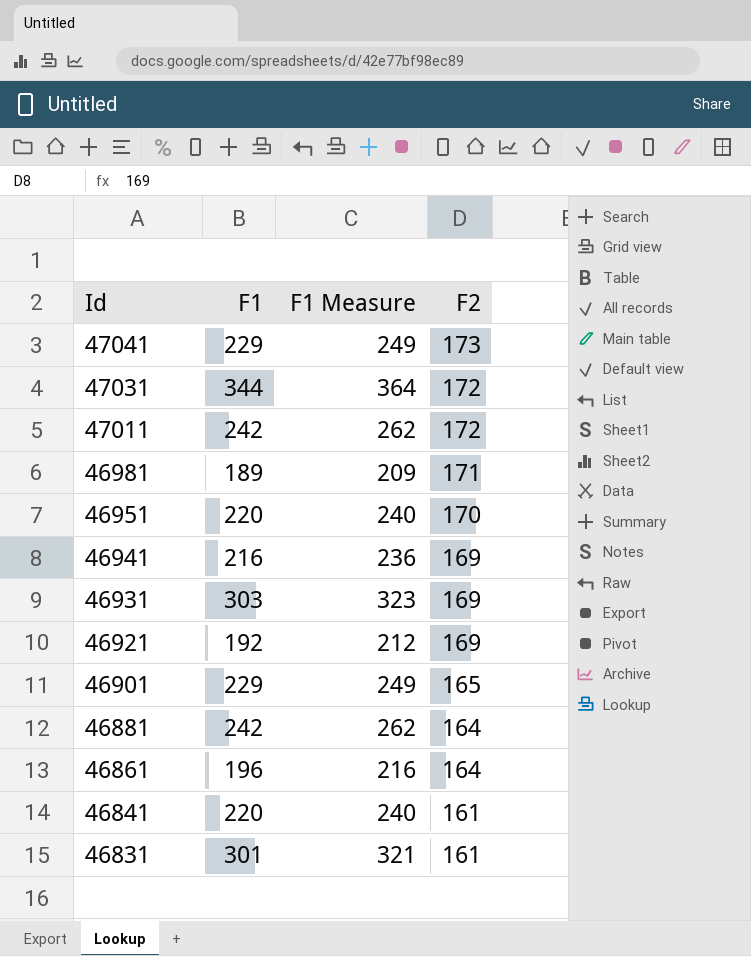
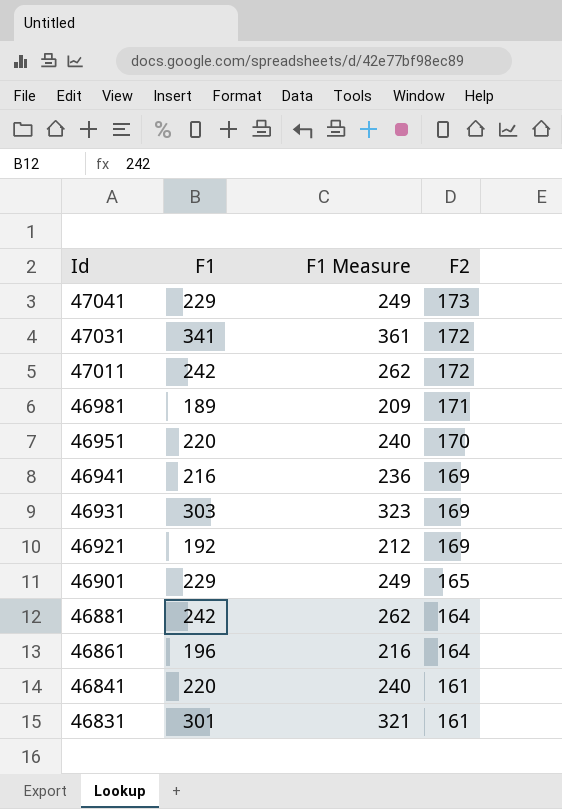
47031 | F1: 344 -> 341
47031 | F1 Measure: 364 -> 361

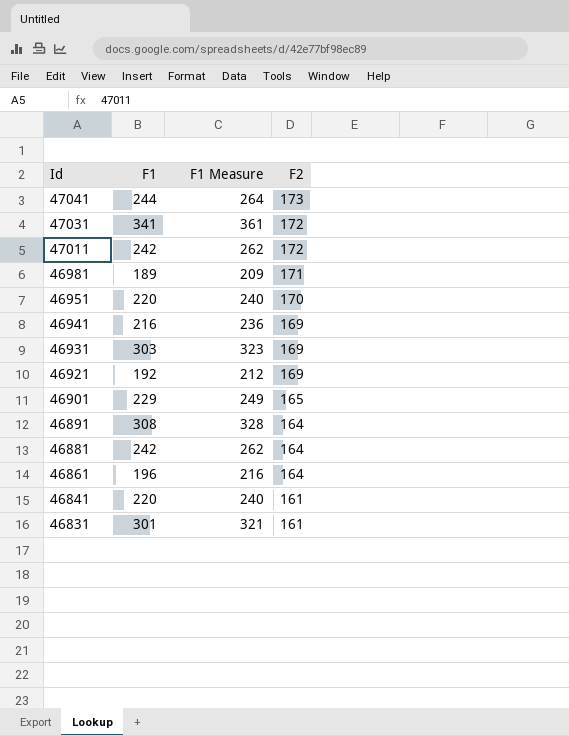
47041 | F1: 229 -> 244
47041 | F1 Measure: 249 -> 264
row 46891: none -> 308 | 328 | 164

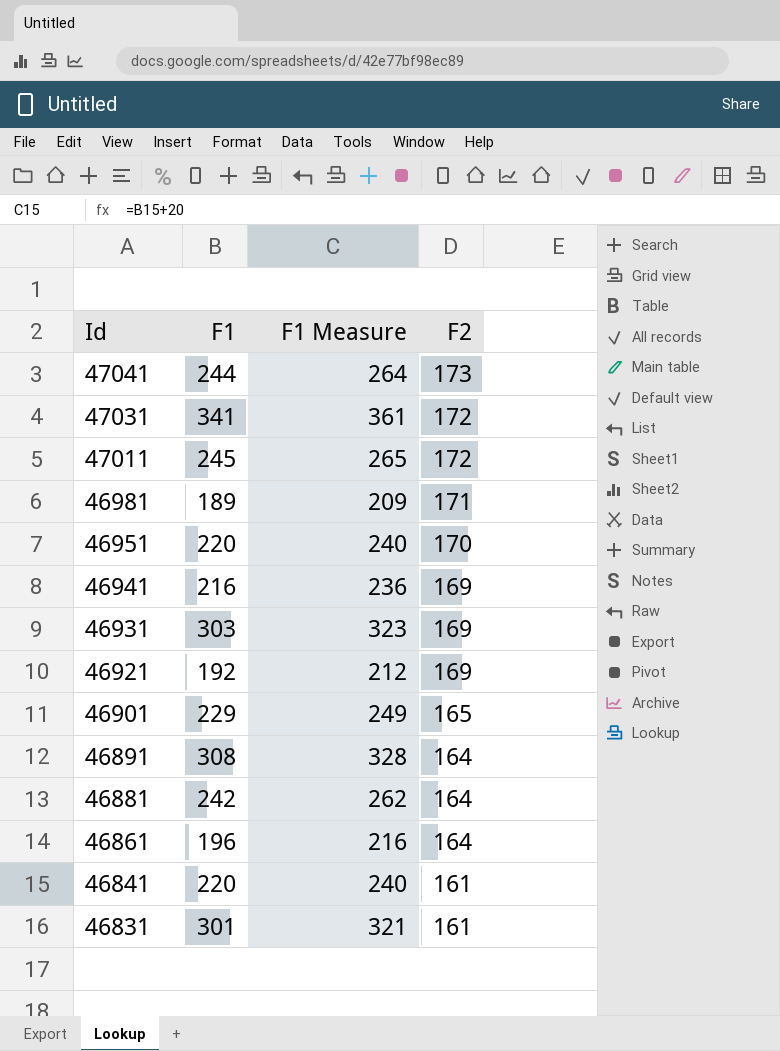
47011 | F1: 242 -> 245
47011 | F1 Measure: 262 -> 265

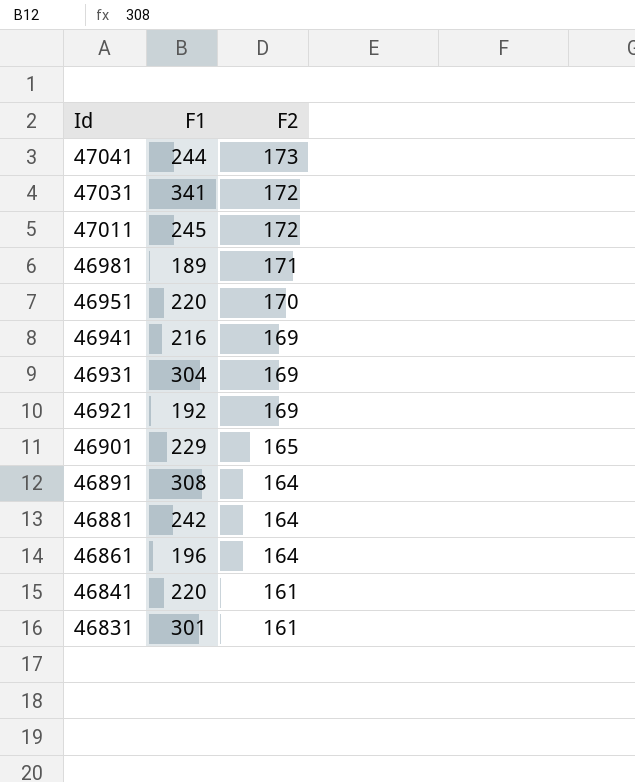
column F1 Measure | formula: [F1] + 20 -> none
46931 | F1: 303 -> 304

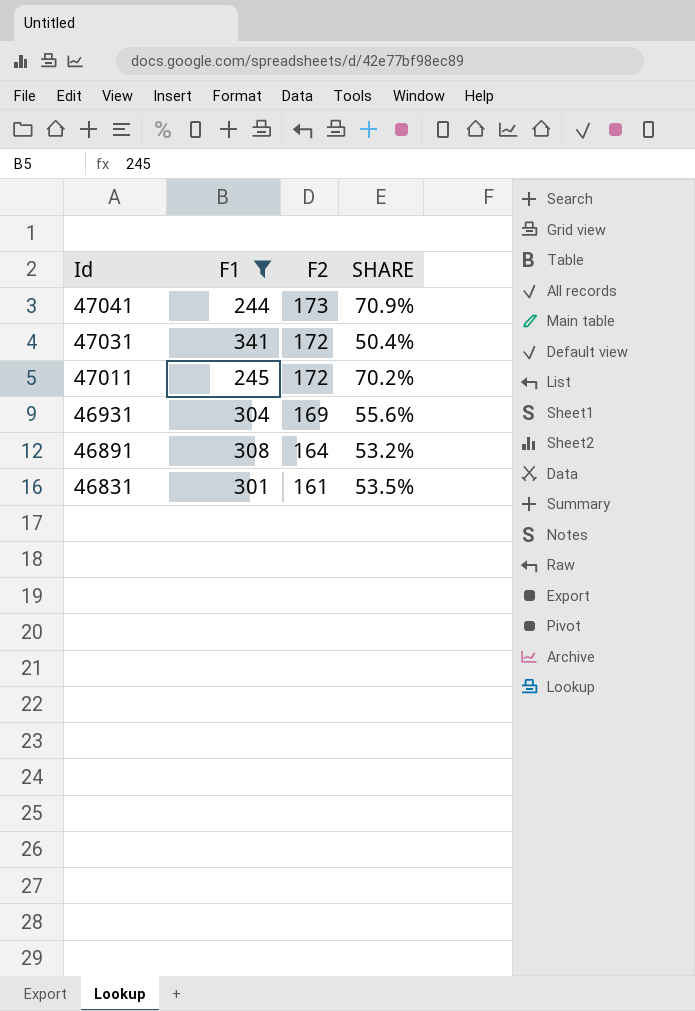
filter: none -> F1 >= 244
column SHARE | formula: none -> [F2] / [F1]

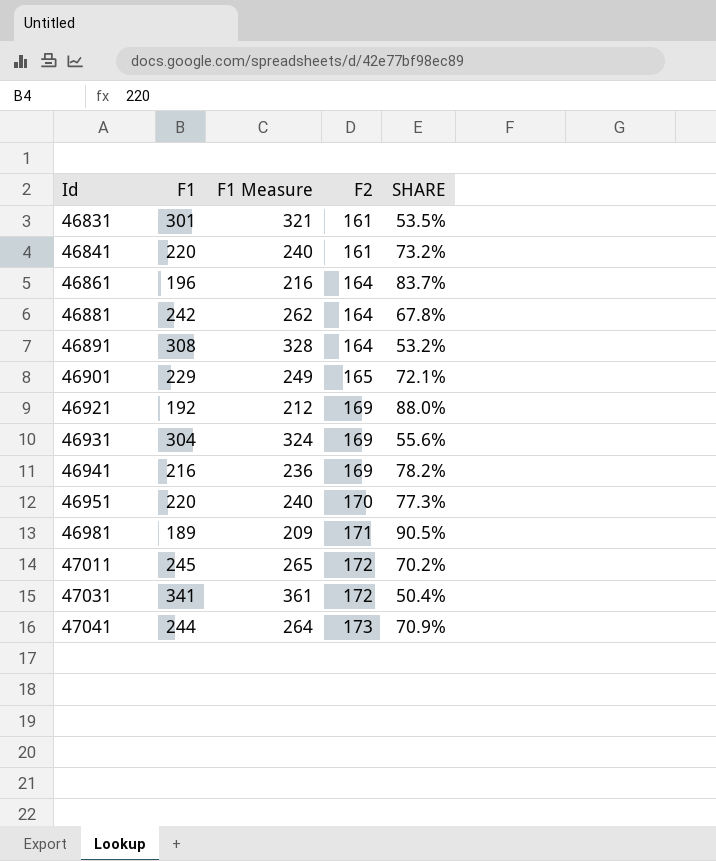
filter: F1 >= 244 -> none
row order: Id descending -> Id ascending
column F1 Measure | formula: none -> [F1] + 20

